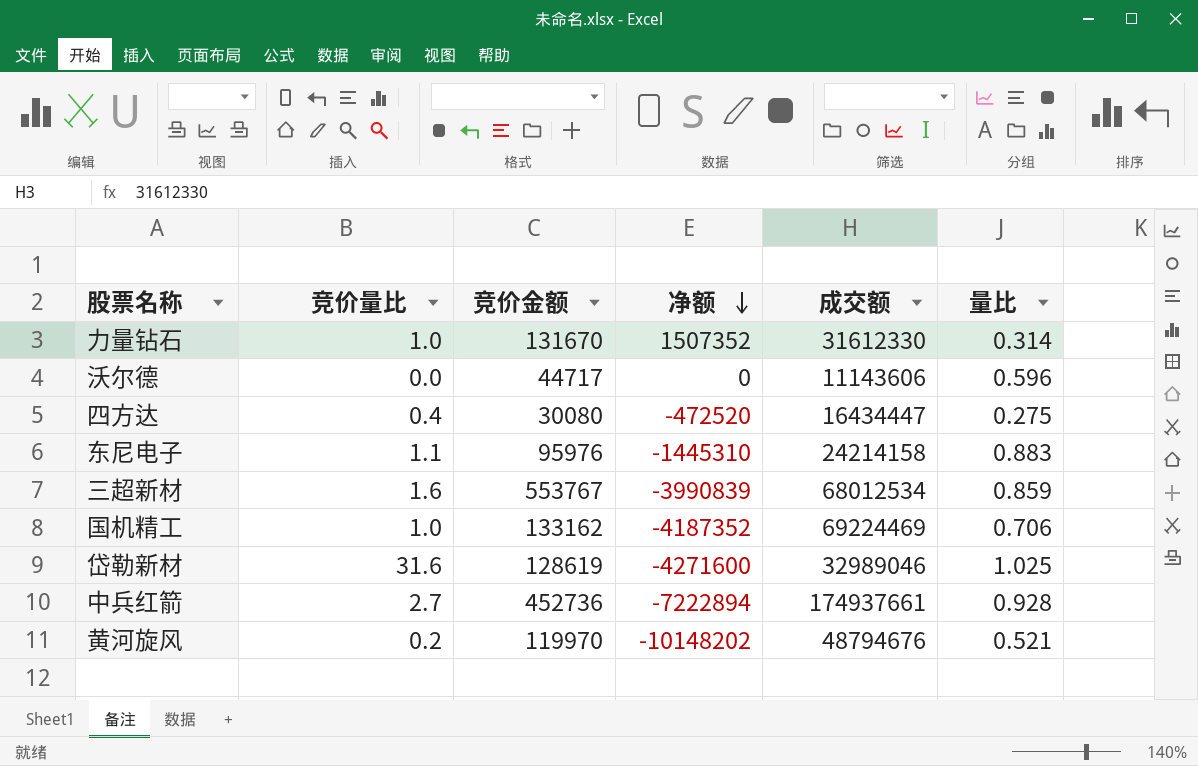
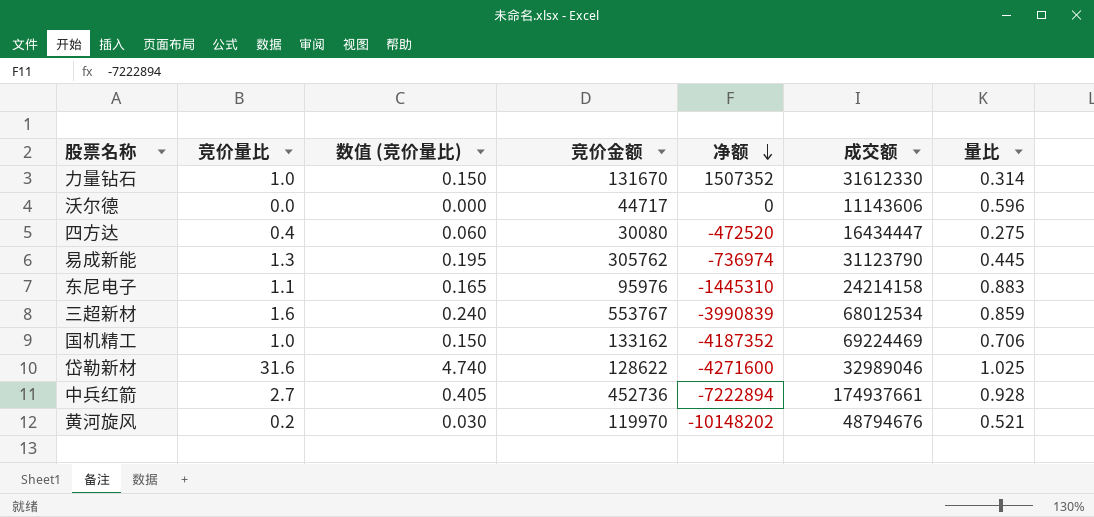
column 数值 (竞价量比) | formula: none -> [竞价量比] * 0.15
row 易成新能: none -> 1.3 | 0.195 | 305762 | -736974 | 31123790 | 0.445
岱勒新材 | 竞价金额: 128619 -> 128622

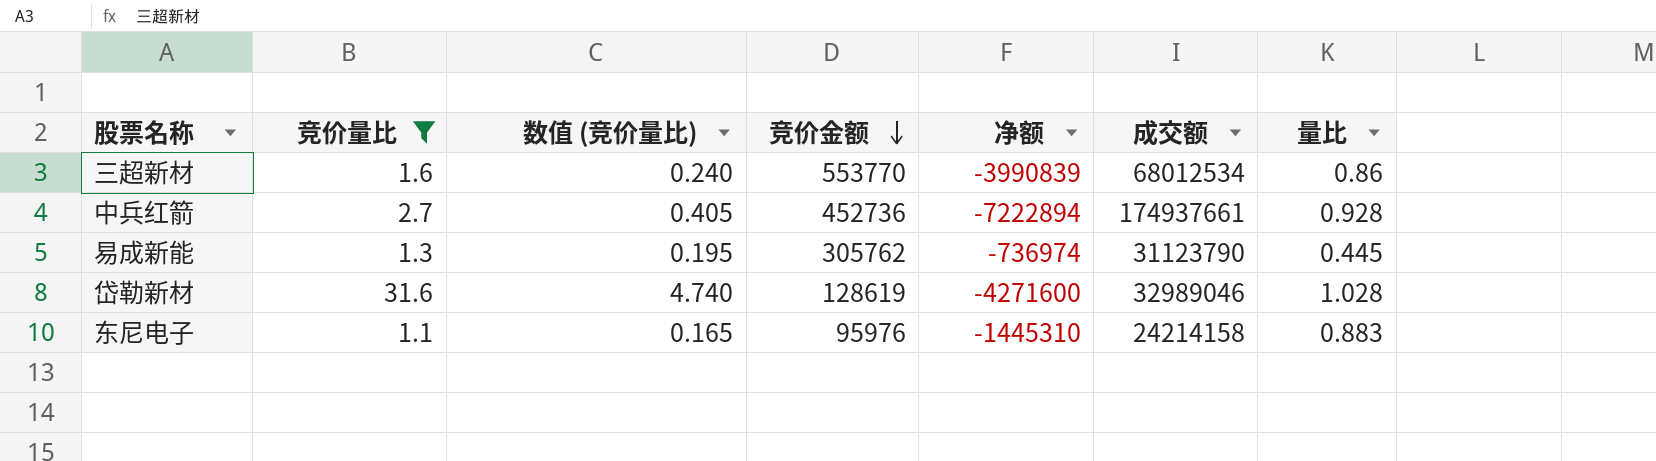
filter: none -> 竞价量比 >= 1.1
row order: 净额 descending -> 竞价金额 descending
三超新材 | 竞价金额: 553767 -> 553770
三超新材 | 量比: 0.859 -> 0.86
岱勒新材 | 竞价金额: 128622 -> 128619
岱勒新材 | 量比: 1.025 -> 1.028

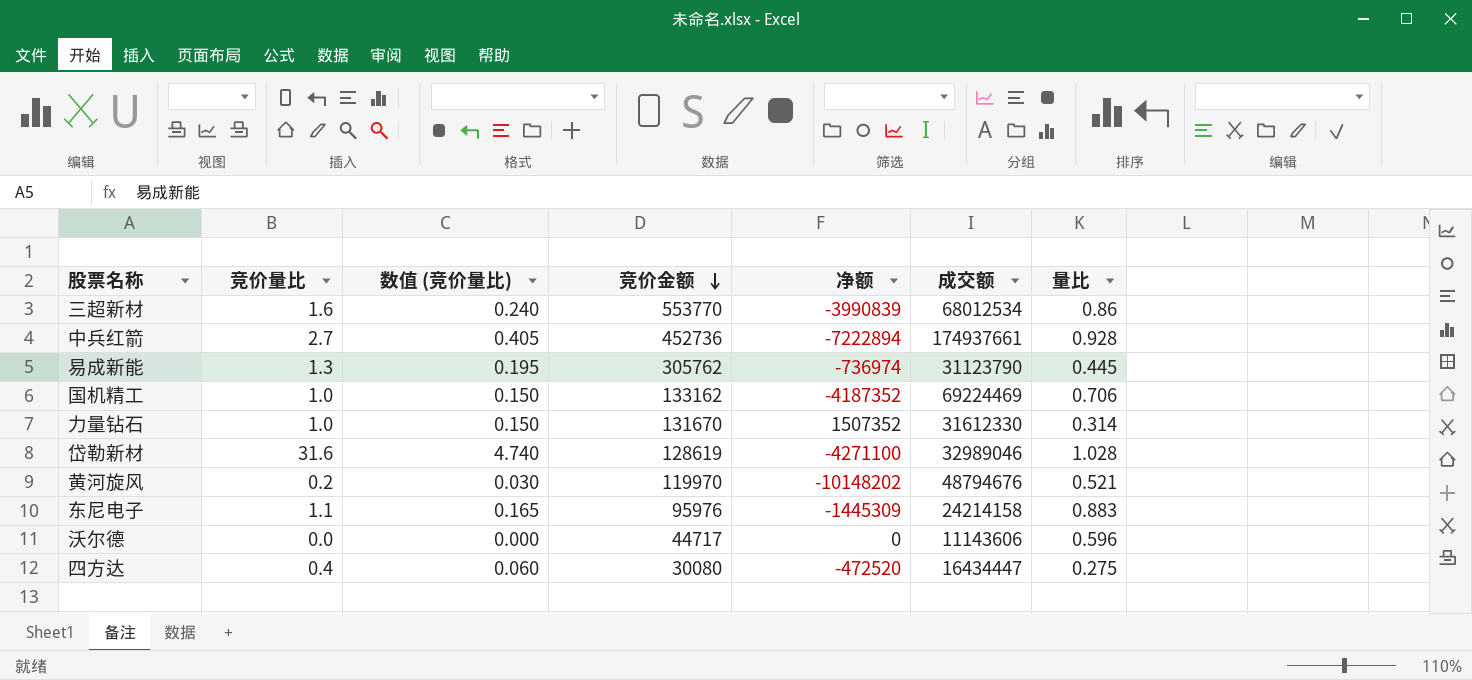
filter: 竞价量比 >= 1.1 -> none
岱勒新材 | 净额: -4271600 -> -4271100
东尼电子 | 净额: -1445310 -> -1445309

